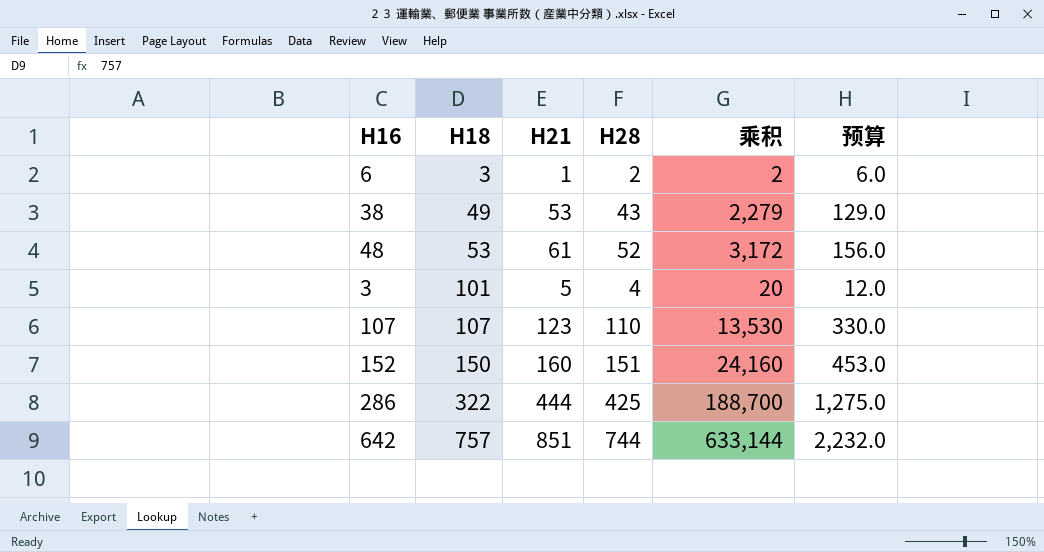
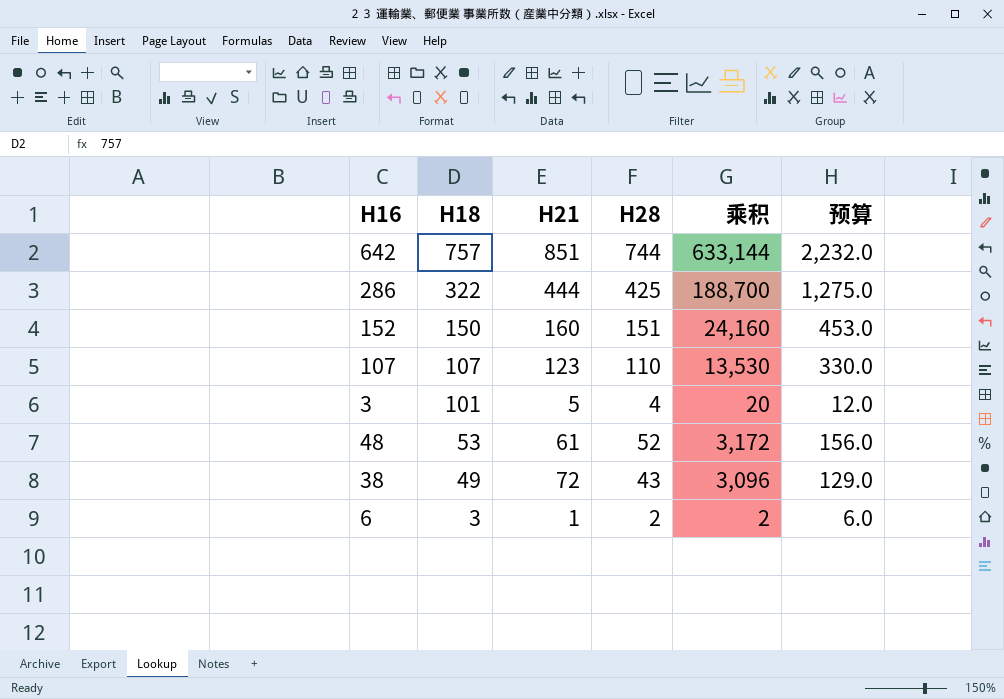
row order: H18 ascending -> H18 descending
38 | H21: 53 -> 72
38 | 乘积: 2,279 -> 3,096

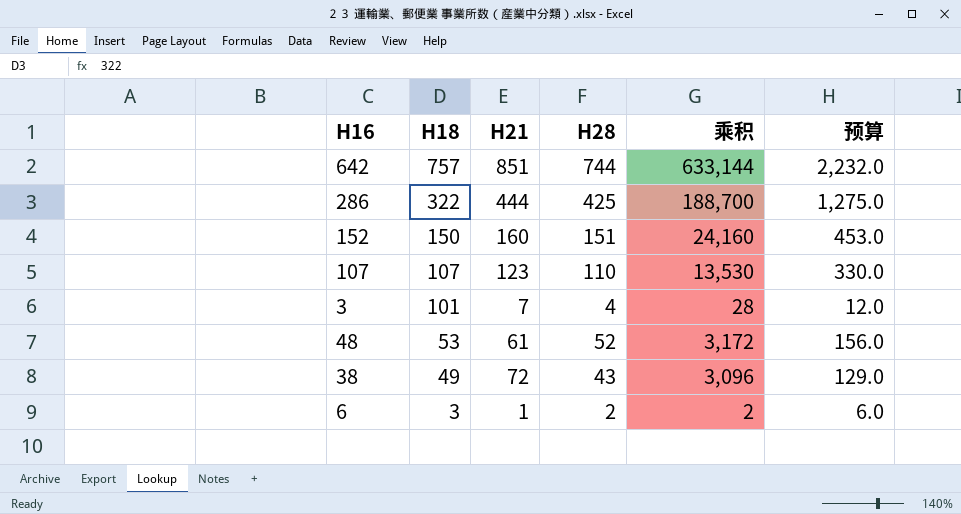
3 | H21: 5 -> 7
3 | 乘积: 20 -> 28

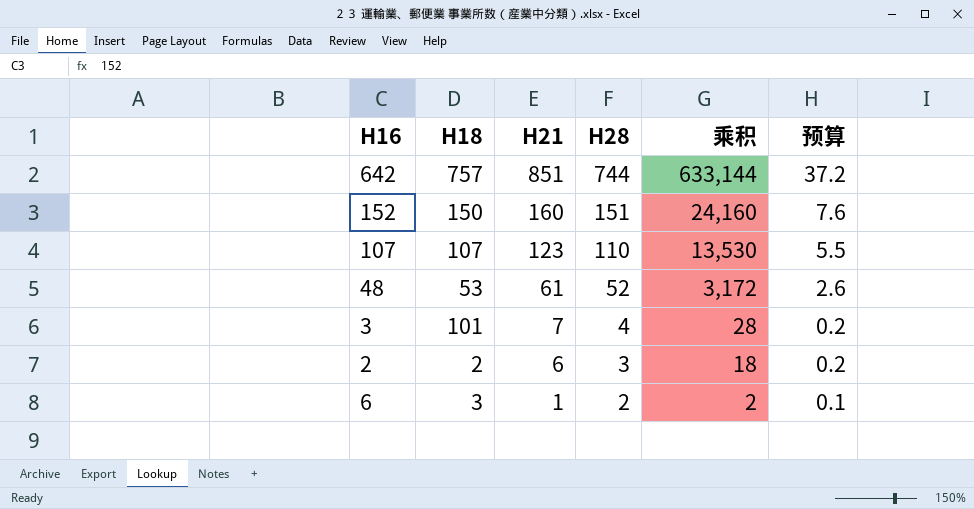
row order: H18 descending -> H21 descending
column 预算 | formula: [H28] * 3 -> [H28] * 0.05
row 286: 322 | 444 | 425 | 188,700 | 1,275.0 -> none
row 38: 49 | 72 | 43 | 3,096 | 129.0 -> none
row 2: none -> 2 | 6 | 3 | 18 | 0.2

